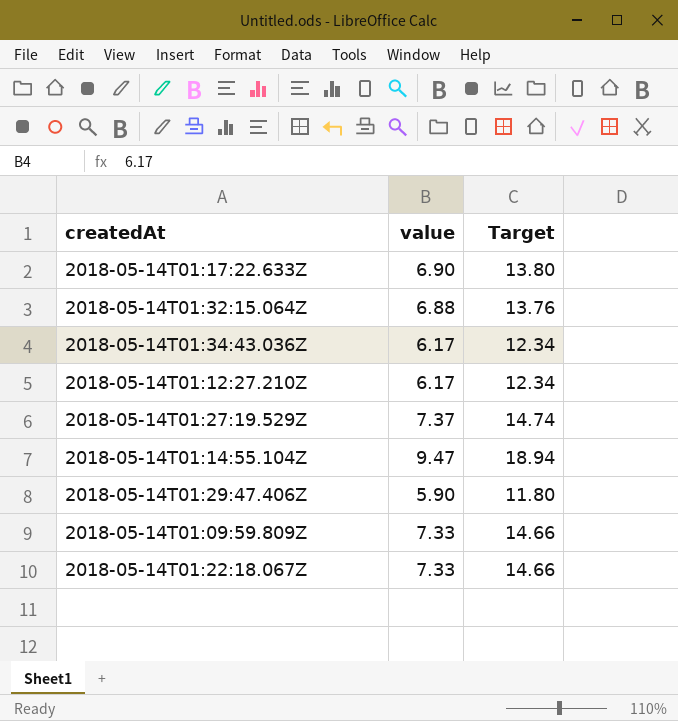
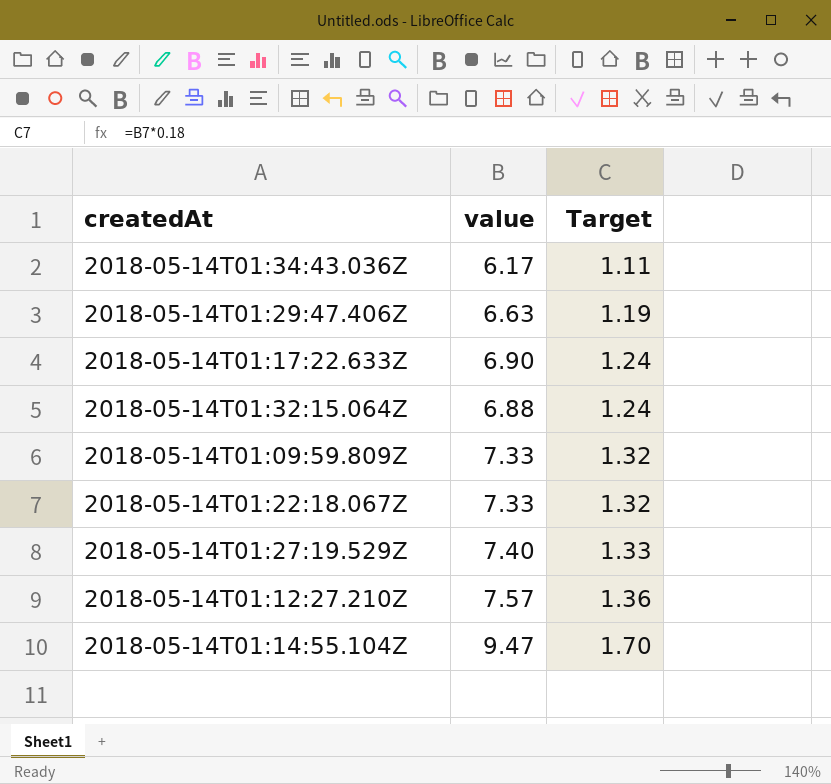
row order: none -> Target ascending
column Target | formula: [value] * 2 -> [value] * 0.18
2018-05-14T01:29:47.406Z | value: 5.90 -> 6.63
2018-05-14T01:27:19.529Z | value: 7.37 -> 7.40
2018-05-14T01:12:27.210Z | value: 6.17 -> 7.57

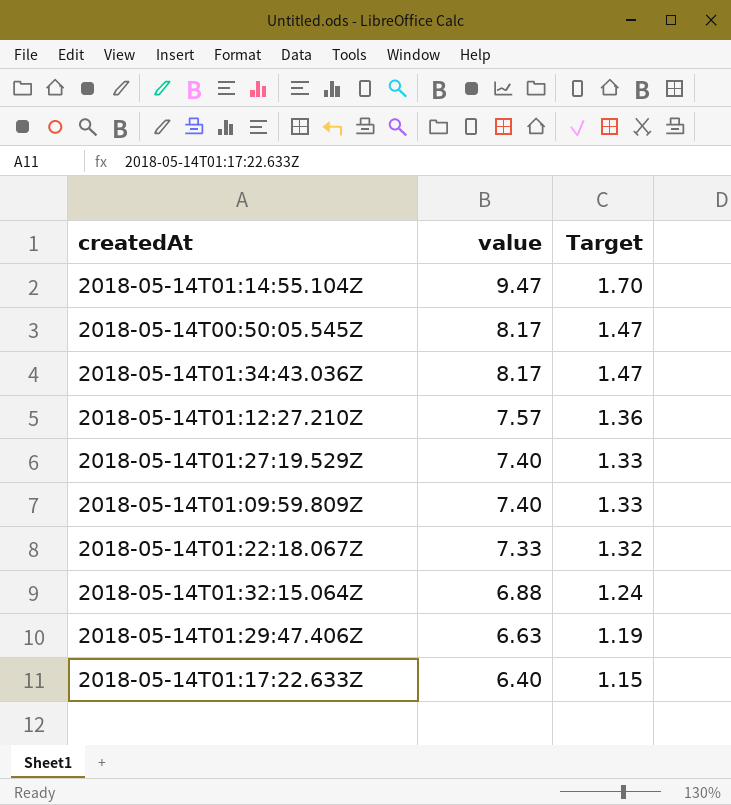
row order: Target ascending -> value descending
row 2018-05-14T00:50:05.545Z: none -> 8.17 | 1.47
2018-05-14T01:34:43.036Z | value: 6.17 -> 8.17
2018-05-14T01:34:43.036Z | Target: 1.11 -> 1.47
2018-05-14T01:09:59.809Z | value: 7.33 -> 7.40
2018-05-14T01:09:59.809Z | Target: 1.32 -> 1.33
2018-05-14T01:17:22.633Z | value: 6.90 -> 6.40
2018-05-14T01:17:22.633Z | Target: 1.24 -> 1.15

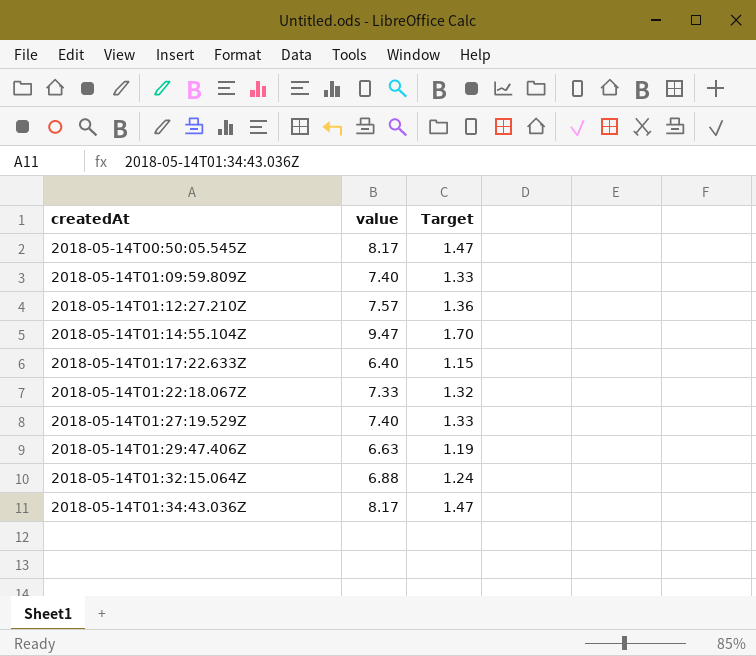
row order: value descending -> createdAt ascending

